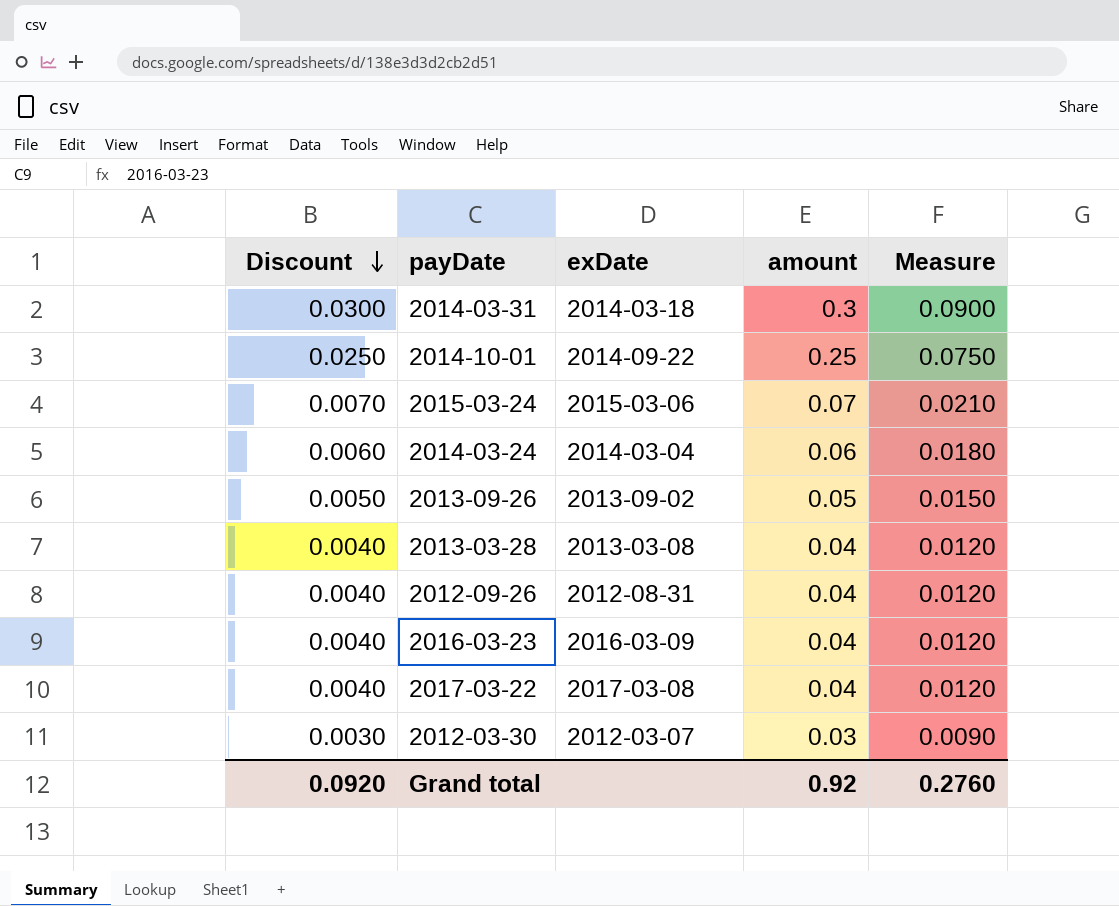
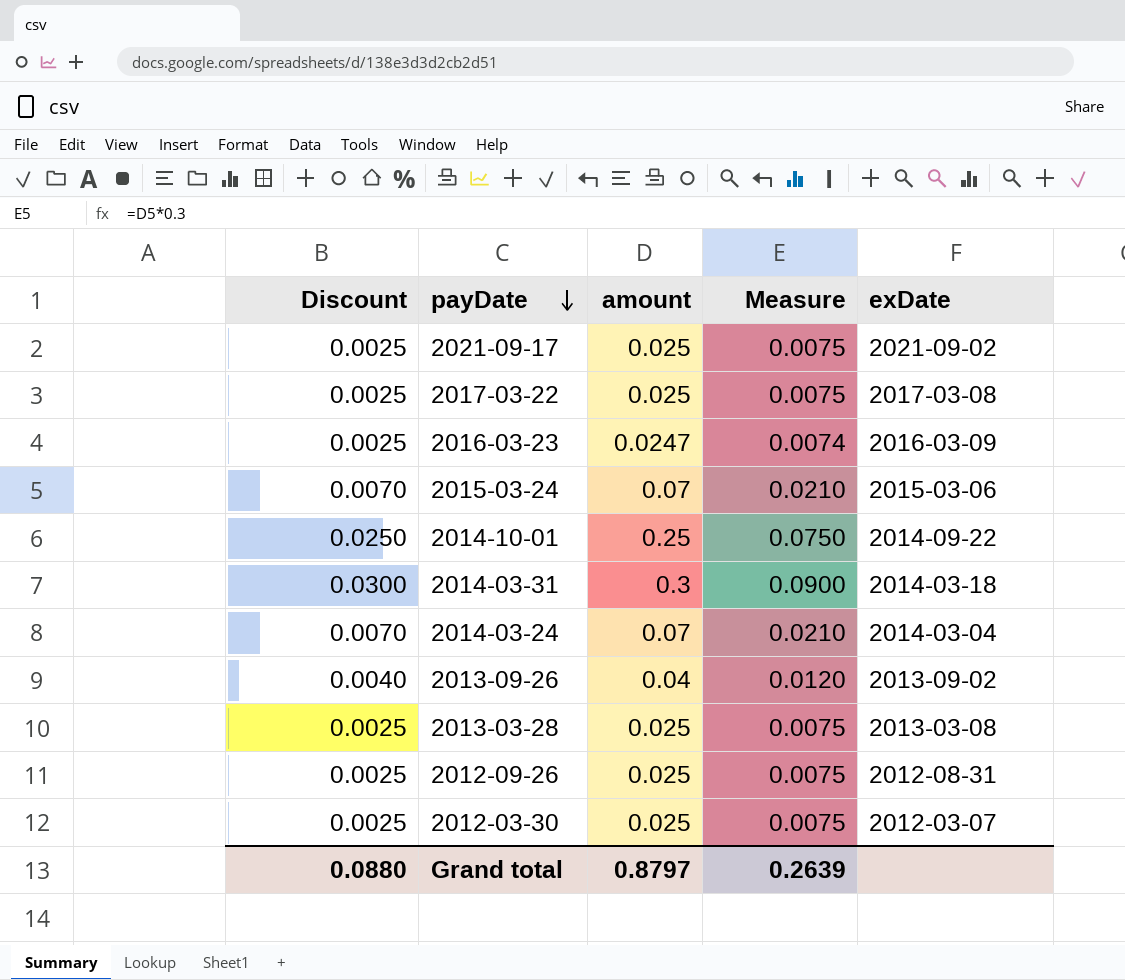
row order: Discount descending -> payDate descending
column exDate | position: 3 -> 5
row 2021-09-17: none -> 0.0025 | 0.025 | 0.0075 | 2021-09-02
2017-03-22 | Discount: 0.0040 -> 0.0025
2017-03-22 | amount: 0.04 -> 0.025
2017-03-22 | Measure: 0.0120 -> 0.0075
2016-03-23 | Discount: 0.0040 -> 0.0025
2016-03-23 | amount: 0.04 -> 0.0247
2016-03-23 | Measure: 0.0120 -> 0.0074
2014-03-24 | Discount: 0.0060 -> 0.0070
2014-03-24 | amount: 0.06 -> 0.07
2014-03-24 | Measure: 0.0180 -> 0.0210
2013-09-26 | Discount: 0.0050 -> 0.0040
2013-09-26 | amount: 0.05 -> 0.04
2013-09-26 | Measure: 0.0150 -> 0.0120
2013-03-28 | Discount: 0.0040 -> 0.0025
2013-03-28 | amount: 0.04 -> 0.025
2013-03-28 | Measure: 0.0120 -> 0.0075
2012-09-26 | Discount: 0.0040 -> 0.0025
2012-09-26 | amount: 0.04 -> 0.025
2012-09-26 | Measure: 0.0120 -> 0.0075
2012-03-30 | Discount: 0.0030 -> 0.0025
2012-03-30 | amount: 0.03 -> 0.025
2012-03-30 | Measure: 0.0090 -> 0.0075
Grand total | Discount: 0.0920 -> 0.0880
Grand total | amount: 0.92 -> 0.8797
Grand total | Measure: 0.2760 -> 0.2639

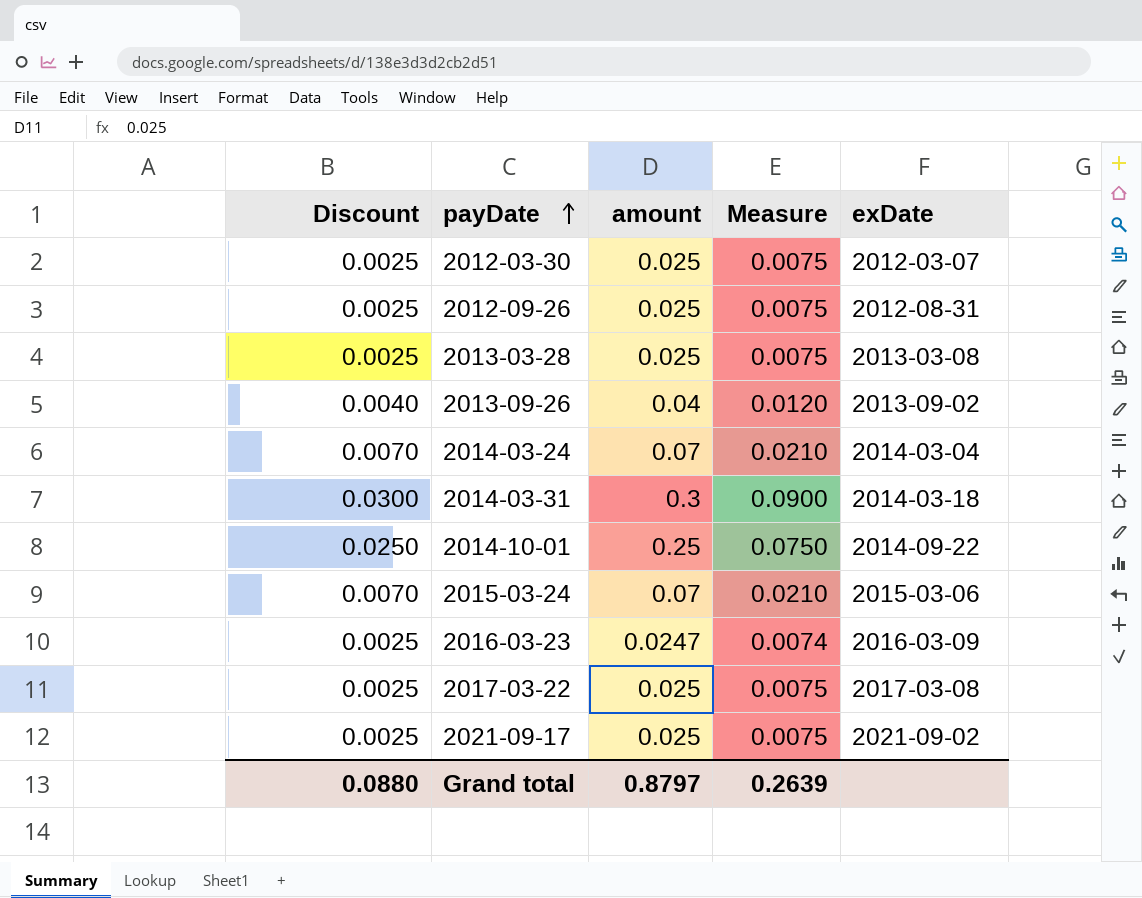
row order: payDate descending -> payDate ascending

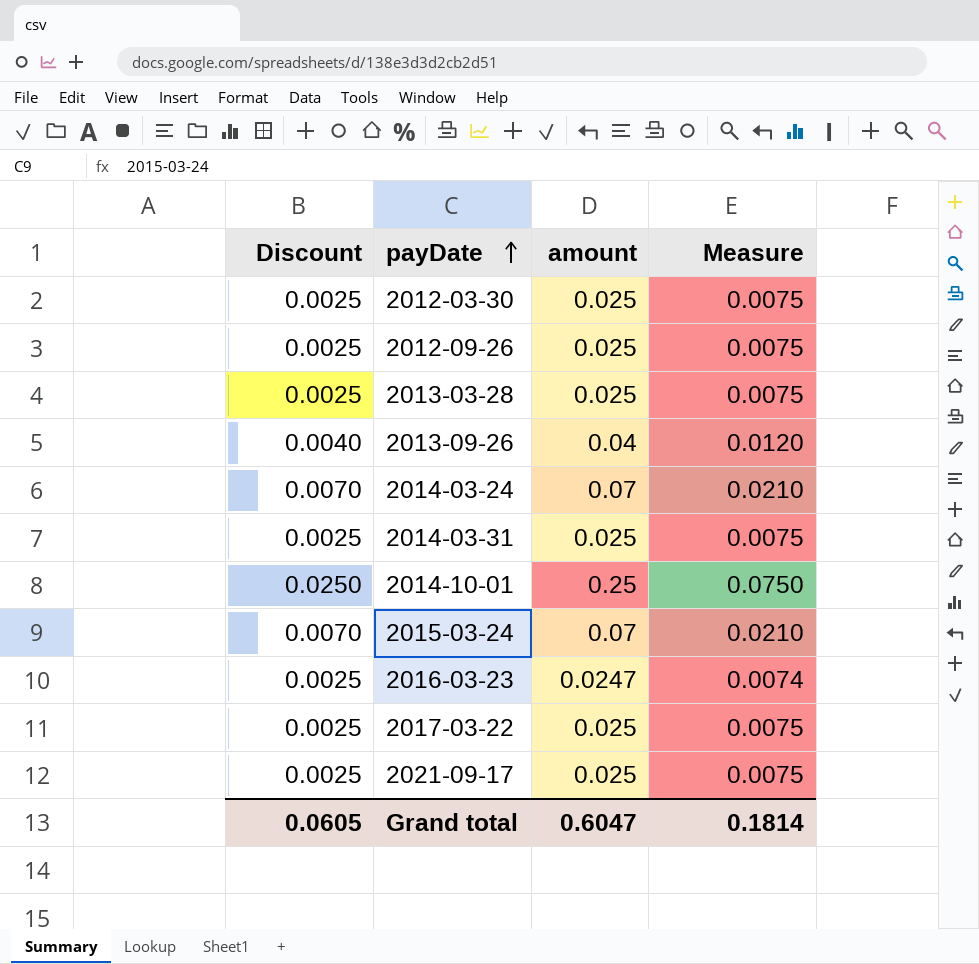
column exDate | position: 5 -> none
2014-03-31 | Discount: 0.0300 -> 0.0025
2014-03-31 | amount: 0.3 -> 0.025
2014-03-31 | Measure: 0.0900 -> 0.0075
Grand total | Discount: 0.0880 -> 0.0605
Grand total | amount: 0.8797 -> 0.6047
Grand total | Measure: 0.2639 -> 0.1814

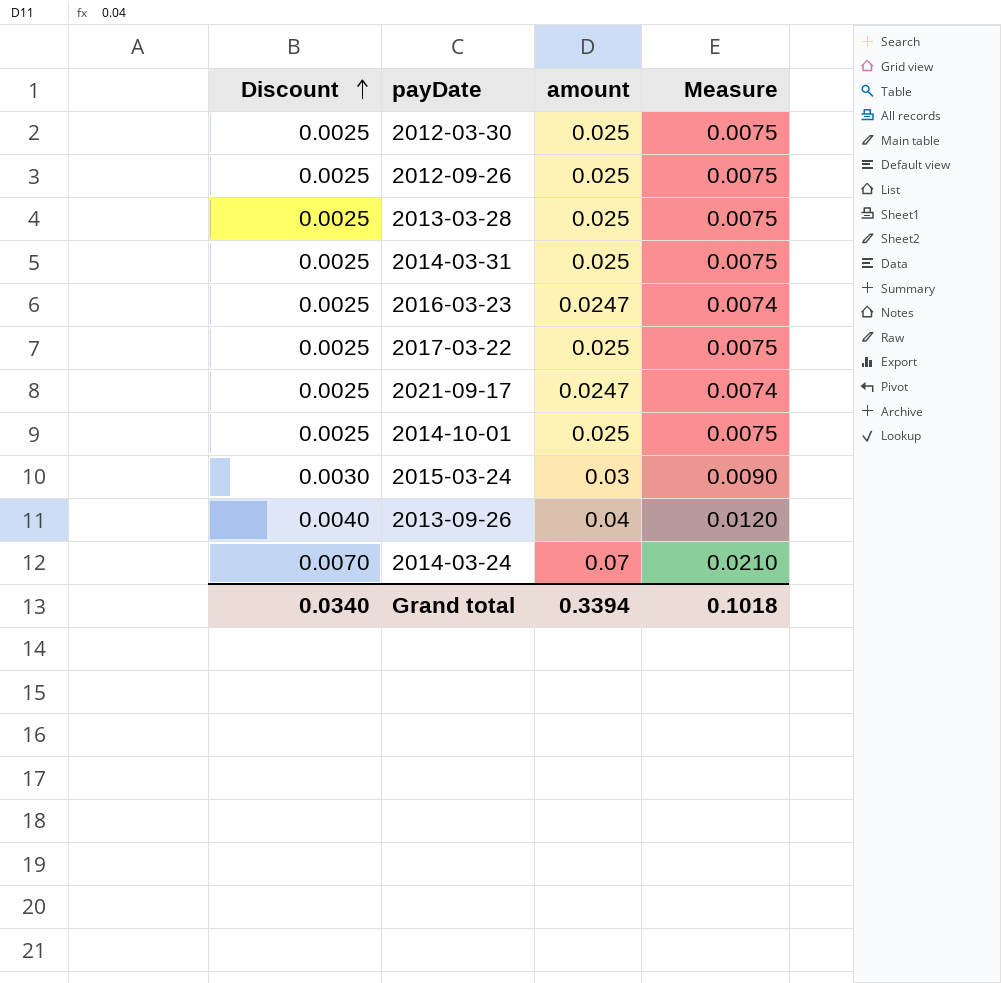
row order: payDate ascending -> Discount ascending
2021-09-17 | amount: 0.025 -> 0.0247
2021-09-17 | Measure: 0.0075 -> 0.0074
2014-10-01 | Discount: 0.0250 -> 0.0025
2014-10-01 | amount: 0.25 -> 0.025
2014-10-01 | Measure: 0.0750 -> 0.0075
2015-03-24 | Discount: 0.0070 -> 0.0030
2015-03-24 | amount: 0.07 -> 0.03
2015-03-24 | Measure: 0.0210 -> 0.0090
Grand total | Discount: 0.0605 -> 0.0340
Grand total | amount: 0.6047 -> 0.3394
Grand total | Measure: 0.1814 -> 0.1018

